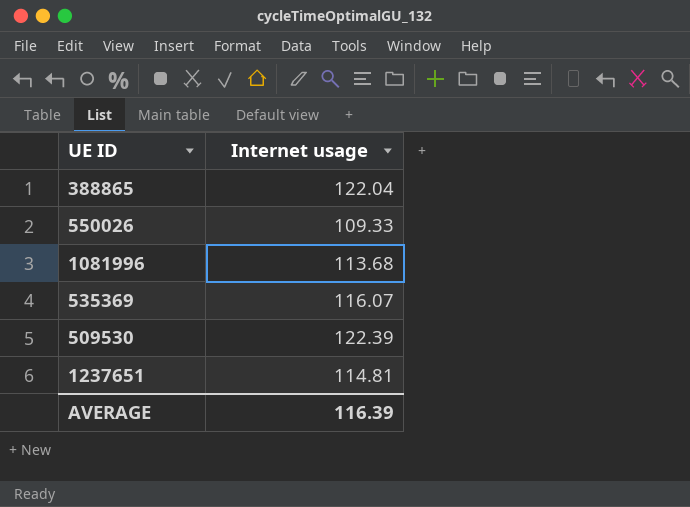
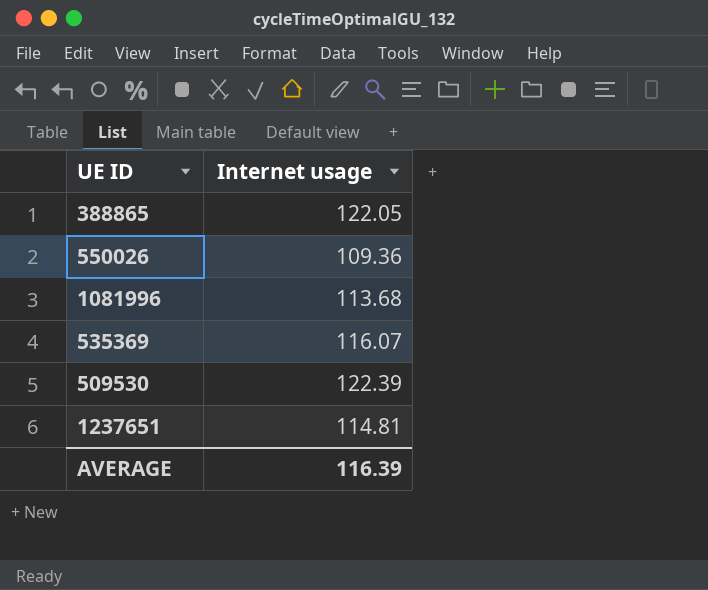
388865 | Internet usage: 122.04 -> 122.05
550026 | Internet usage: 109.33 -> 109.36

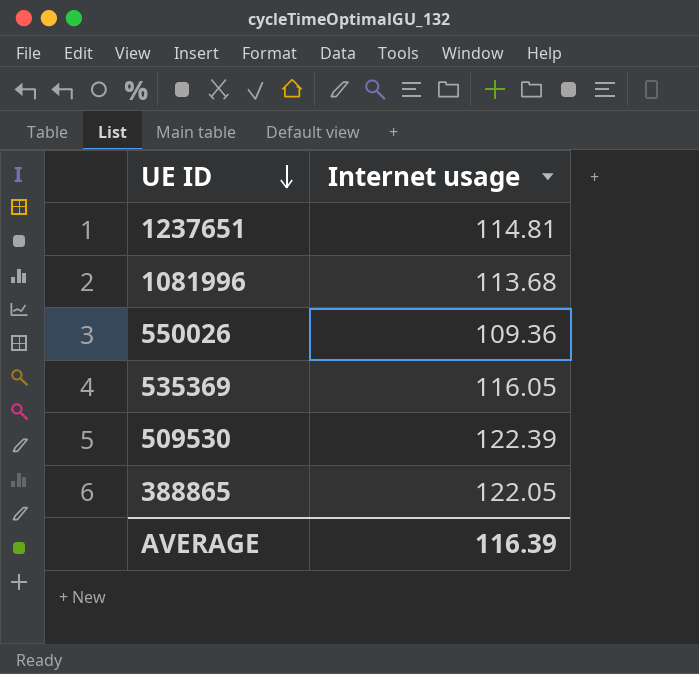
row order: none -> UE ID descending
535369 | Internet usage: 116.07 -> 116.05

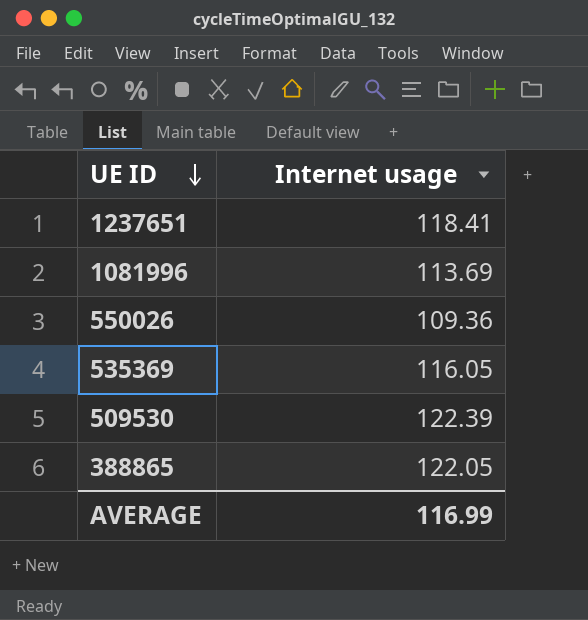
1237651 | Internet usage: 114.81 -> 118.41
1081996 | Internet usage: 113.68 -> 113.69
AVERAGE | Internet usage: 116.39 -> 116.99

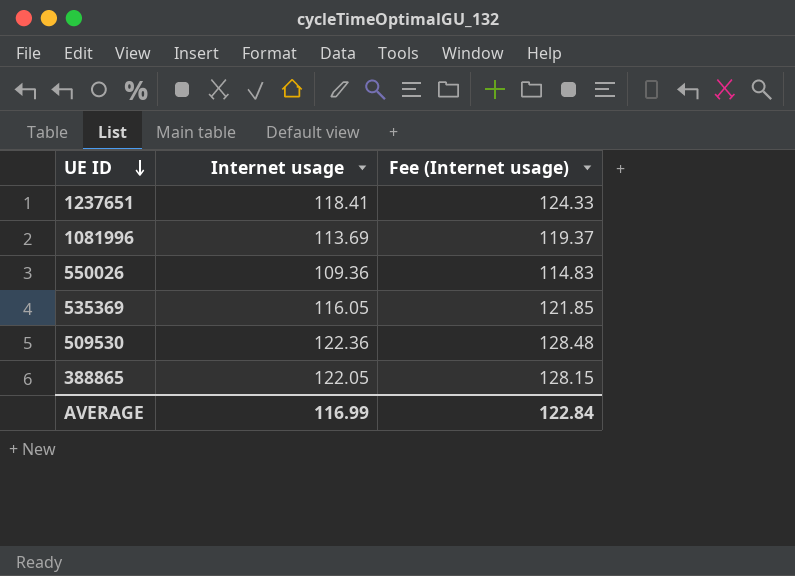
column Fee (Internet usage) | formula: none -> [Internet usage] * 1.05
509530 | Internet usage: 122.39 -> 122.36

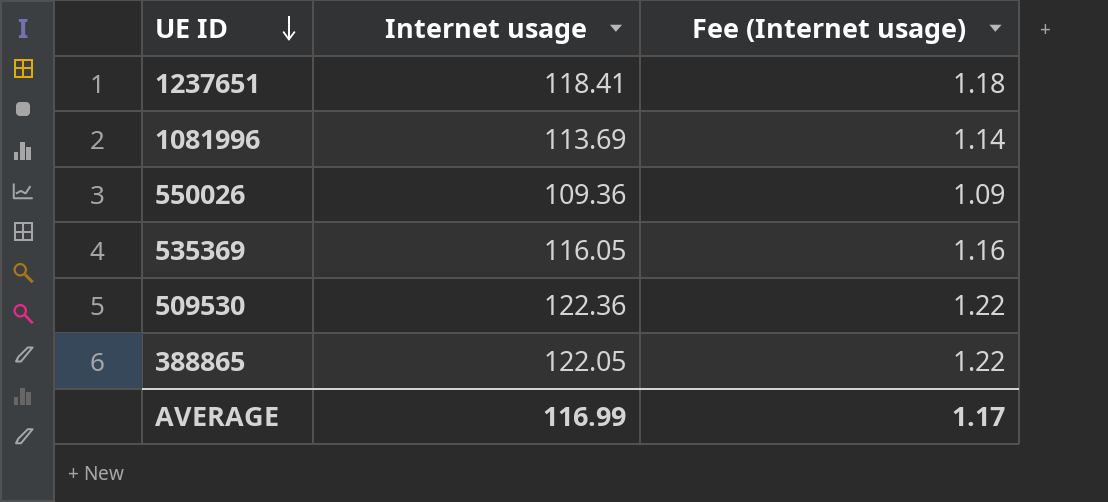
column Fee (Internet usage) | formula: [Internet usage] * 1.05 -> [Internet usage] * 0.01
AVERAGE | Fee (Internet usage): 122.84 -> 1.17

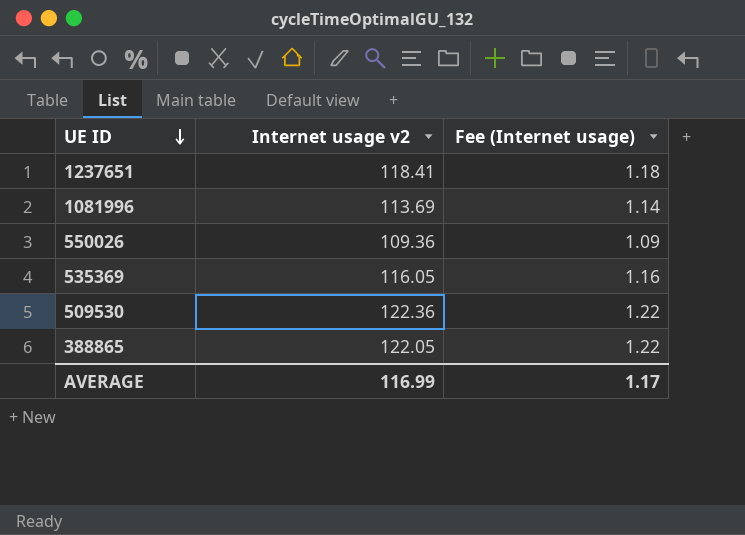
column name: Internet usage -> Internet usage v2

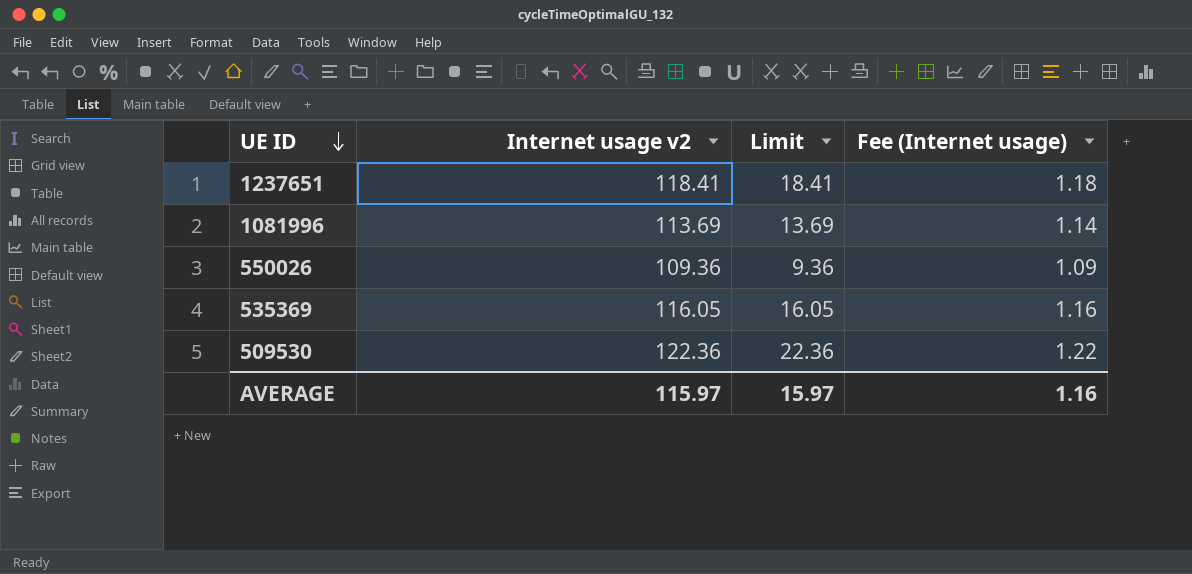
column Limit | formula: none -> [Internet usage v2] - 100
row 388865: 122.05 | 1.22 -> none
AVERAGE | Internet usage v2: 116.99 -> 115.97
AVERAGE | Fee (Internet usage): 1.17 -> 1.16

